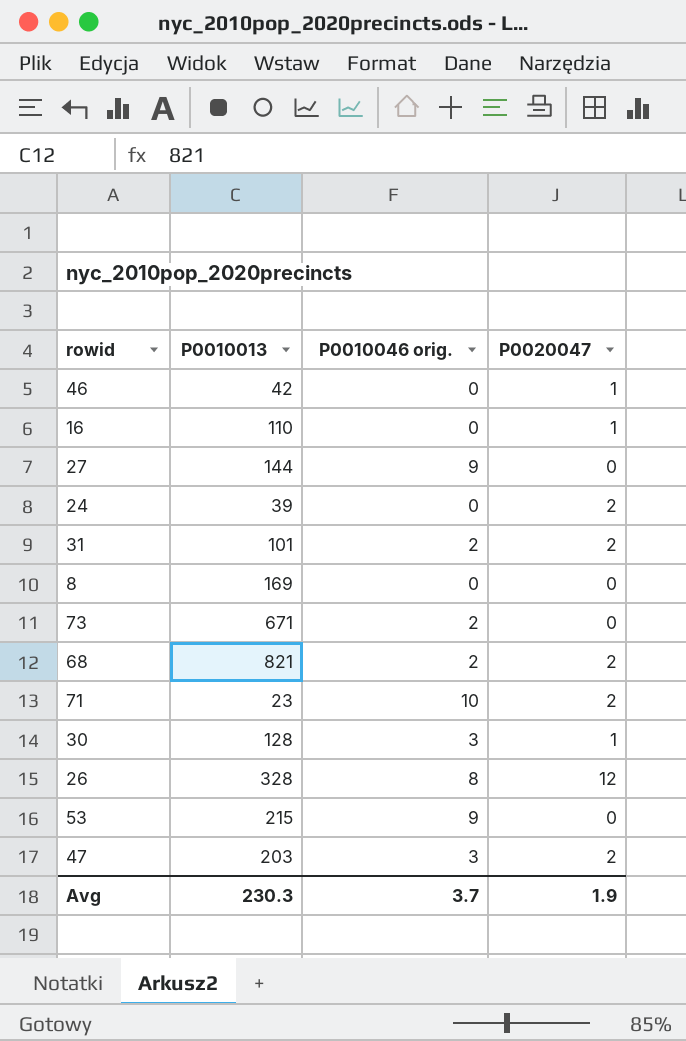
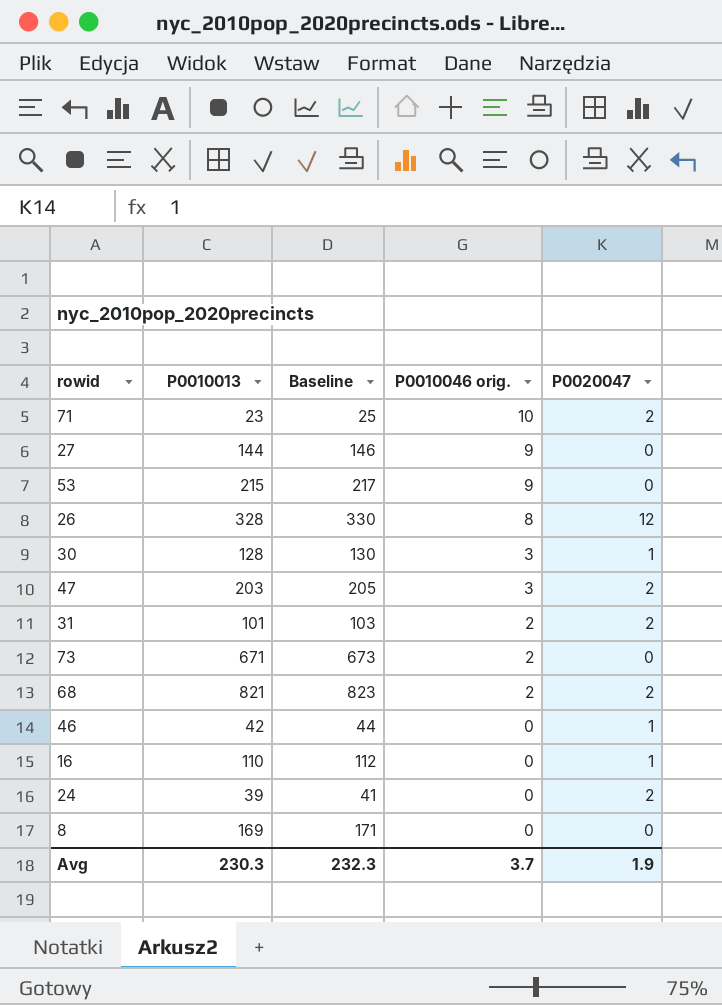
row order: none -> P0010046 orig. descending
column Baseline | formula: none -> [P0010013] + 2

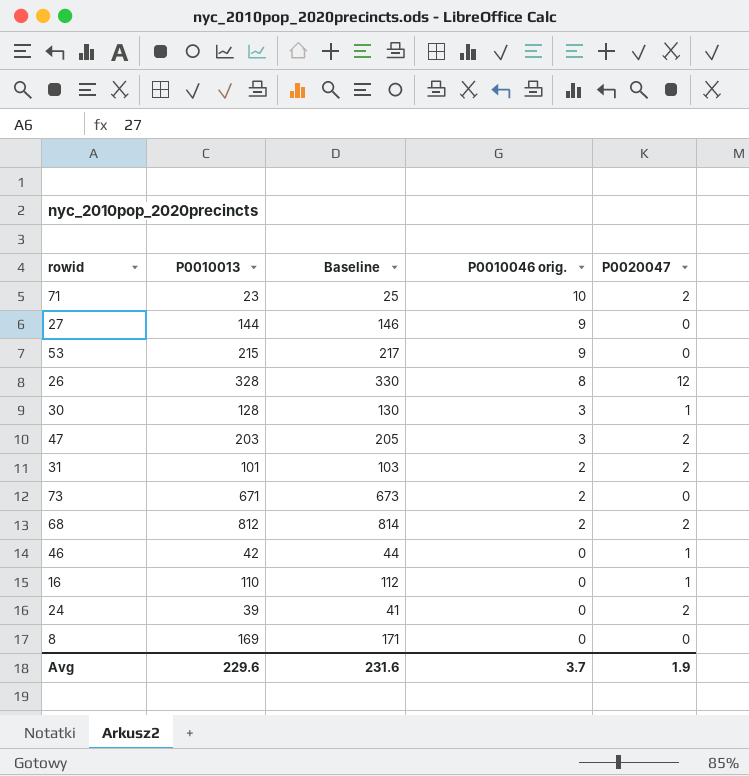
68 | P0010013: 821 -> 812
68 | Baseline: 823 -> 814
Avg | P0010013: 230.3 -> 229.6
Avg | Baseline: 232.3 -> 231.6

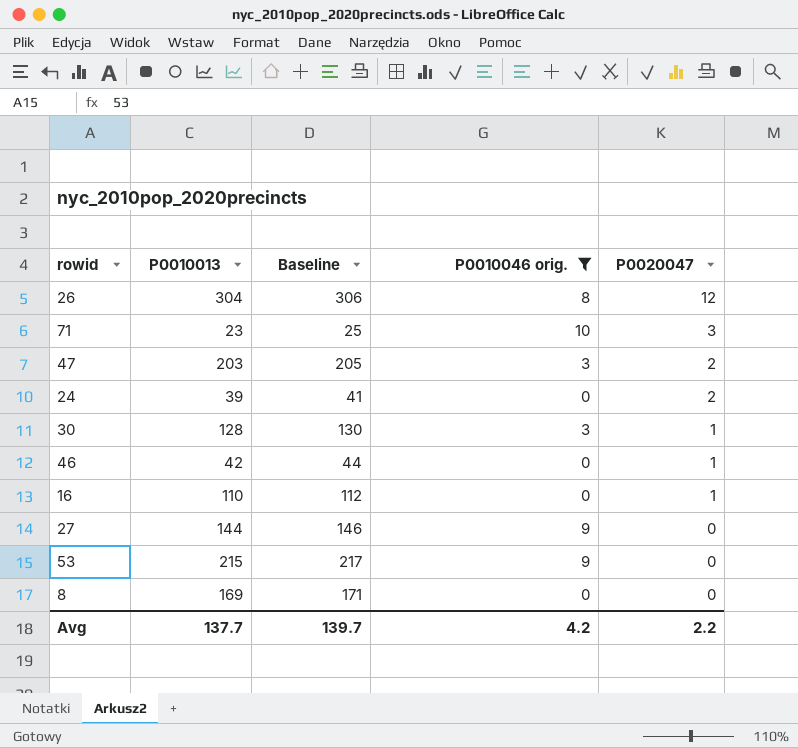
filter: none -> P0010046 orig. != 2
row order: P0010046 orig. descending -> P0020047 descending
26 | P0010013: 328 -> 304
26 | Baseline: 330 -> 306
71 | P0020047: 2 -> 3
Avg | P0010013: 229.6 -> 137.7
Avg | Baseline: 231.6 -> 139.7
Avg | P0010046 orig.: 3.7 -> 4.2
Avg | P0020047: 1.9 -> 2.2

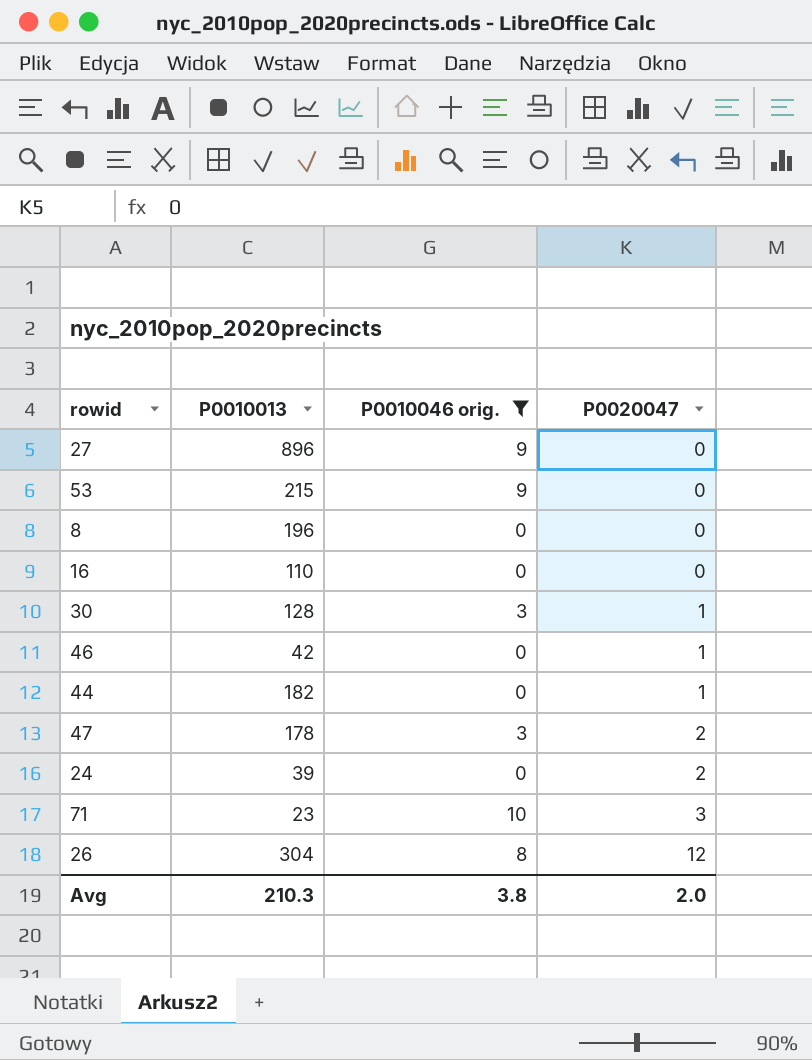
row order: P0020047 descending -> P0020047 ascending
column Baseline | formula: [P0010013] + 2 -> none
27 | P0010013: 144 -> 896
8 | P0010013: 169 -> 196
16 | P0020047: 1 -> 0
row 44: none -> 182 | 0 | 1
47 | P0010013: 203 -> 178
Avg | P0010013: 137.7 -> 210.3
Avg | P0010046 orig.: 4.2 -> 3.8
Avg | P0020047: 2.2 -> 2.0

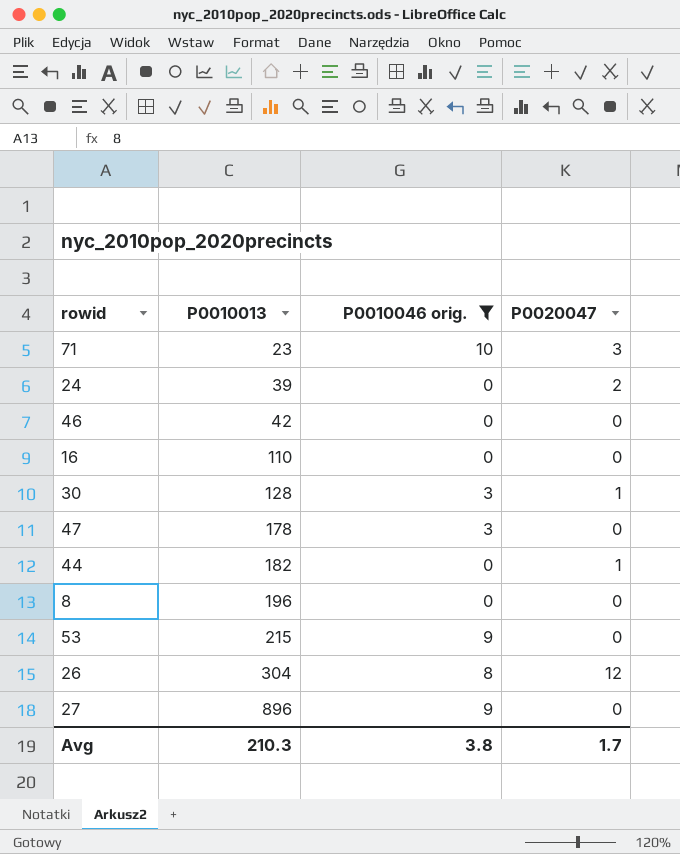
row order: P0020047 ascending -> P0010013 ascending
46 | P0020047: 1 -> 0
47 | P0020047: 2 -> 0
Avg | P0020047: 2.0 -> 1.7

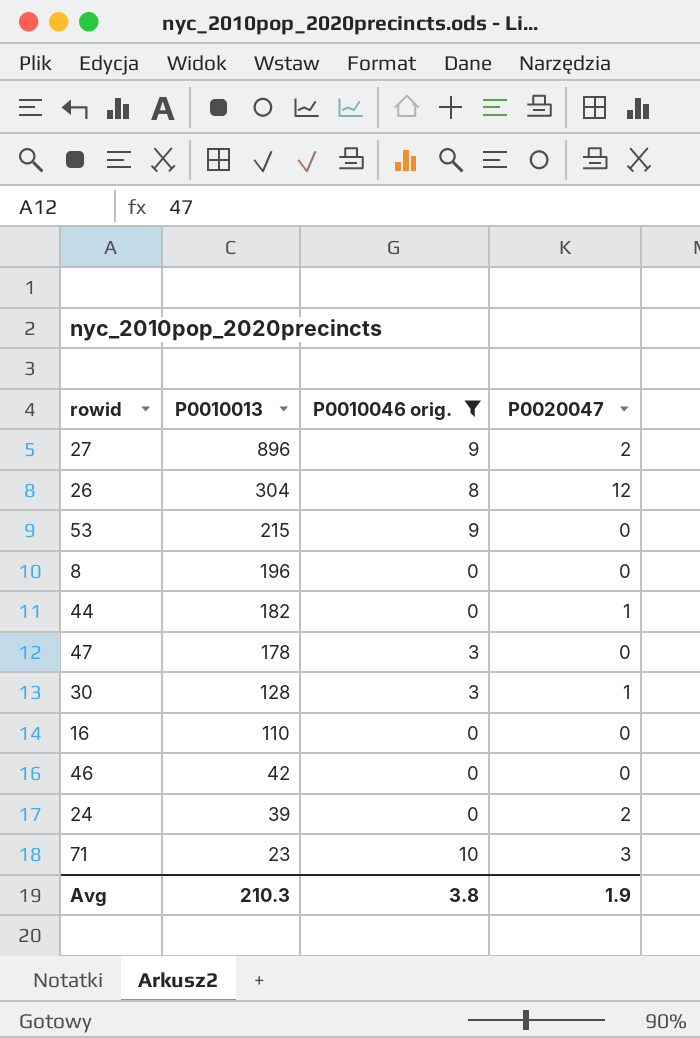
row order: P0010013 ascending -> P0010013 descending
27 | P0020047: 0 -> 2
Avg | P0020047: 1.7 -> 1.9

